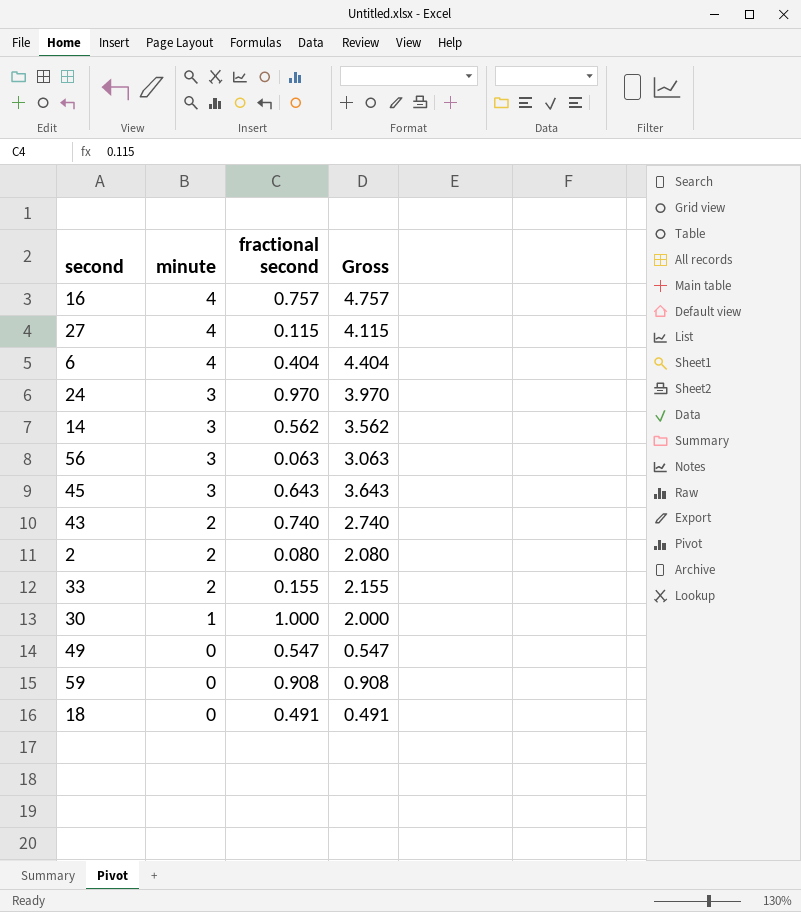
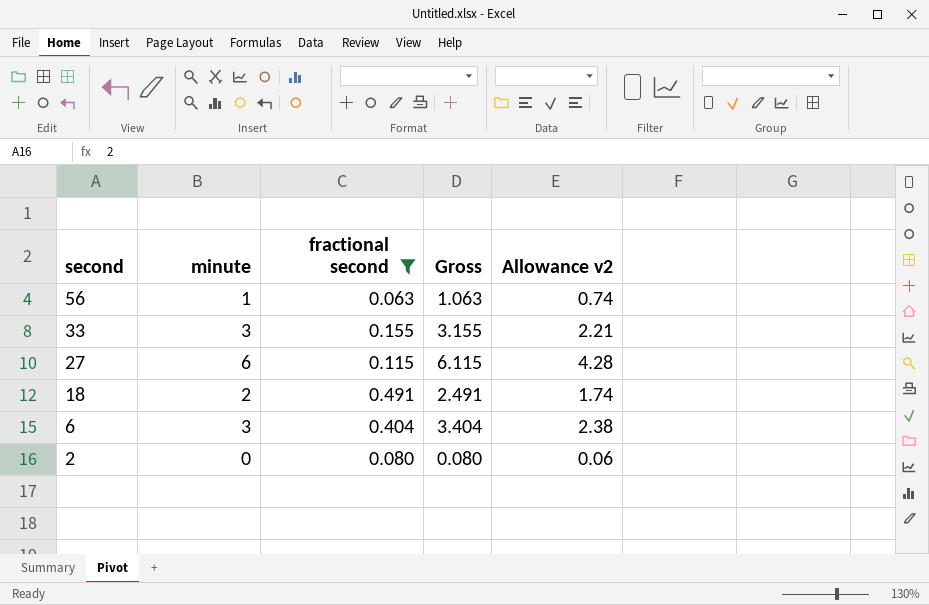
filter: none -> fractional second <= 0.491
row order: minute descending -> second descending
column Allowance v2 | formula: none -> [Gross] * 0.7
56 | minute: 3 -> 1
56 | Gross: 3.063 -> 1.063
33 | minute: 2 -> 3
33 | Gross: 2.155 -> 3.155
27 | minute: 4 -> 6
27 | Gross: 4.115 -> 6.115
18 | minute: 0 -> 2
18 | Gross: 0.491 -> 2.491
6 | minute: 4 -> 3
6 | Gross: 4.404 -> 3.404
2 | minute: 2 -> 0
2 | Gross: 2.080 -> 0.080

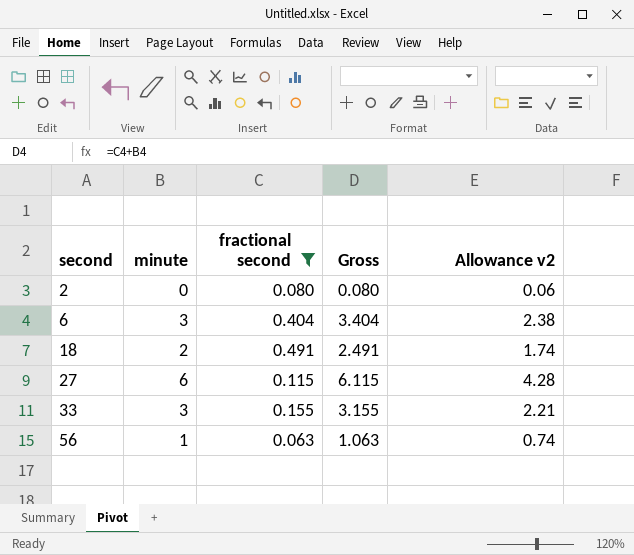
row order: second descending -> second ascending

